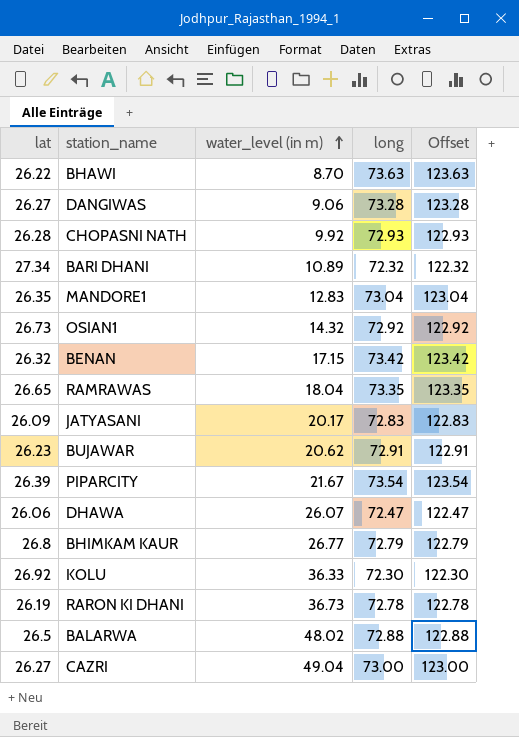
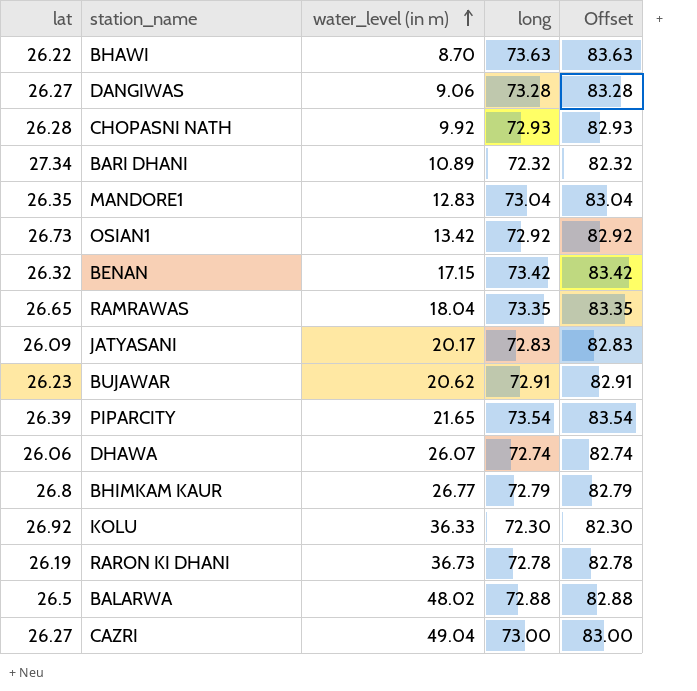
column Offset | formula: [long] + 50 -> [long] + 10
OSIAN1 | water_level (in m): 14.32 -> 13.42
PIPARCITY | water_level (in m): 21.67 -> 21.65
DHAWA | long: 72.47 -> 72.74

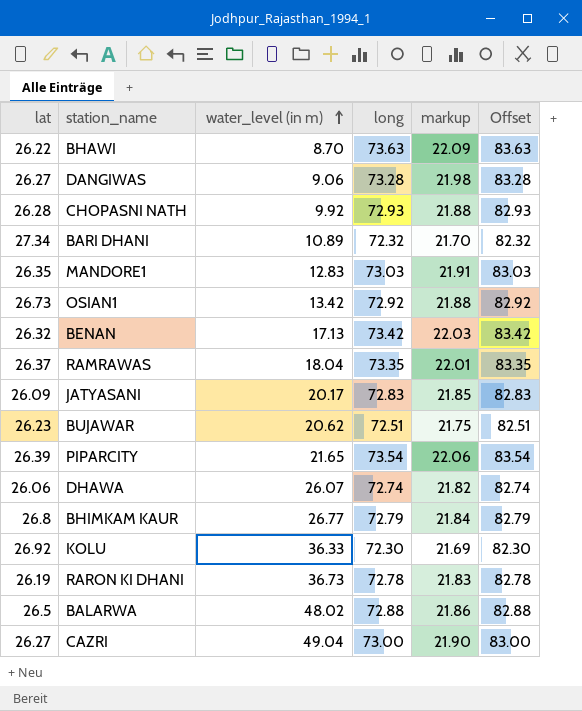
column markup | formula: none -> [long] * 0.3
MANDORE1 | long: 73.04 -> 73.03
MANDORE1 | Offset: 83.04 -> 83.03
BENAN | water_level (in m): 17.15 -> 17.13
RAMRAWAS | lat: 26.65 -> 26.37
BUJAWAR | long: 72.91 -> 72.51
BUJAWAR | Offset: 82.91 -> 82.51

